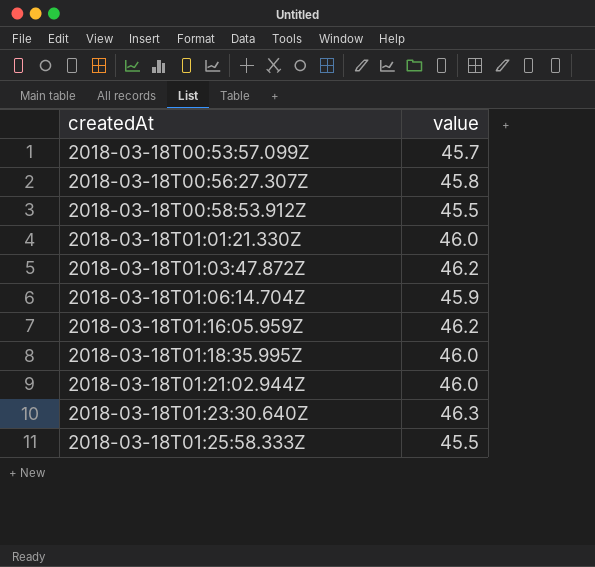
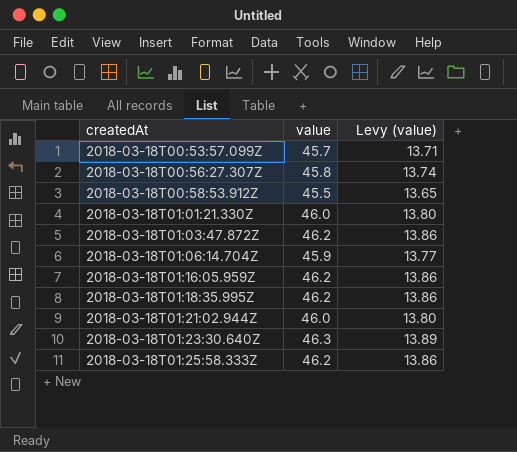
column Levy (value) | formula: none -> [value] * 0.3
2018-03-18T01:18:35.995Z | value: 46.0 -> 46.2
2018-03-18T01:25:58.333Z | value: 45.5 -> 46.2

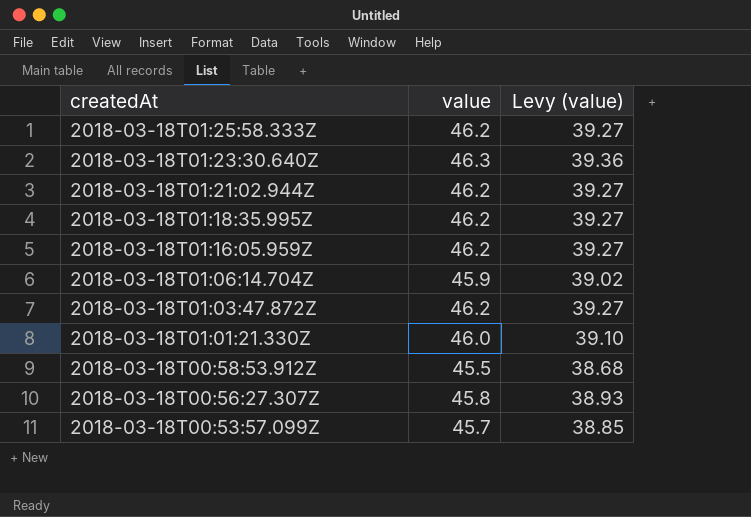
row order: createdAt ascending -> createdAt descending
column Levy (value) | formula: [value] * 0.3 -> [value] * 0.85
2018-03-18T01:21:02.944Z | value: 46.0 -> 46.2

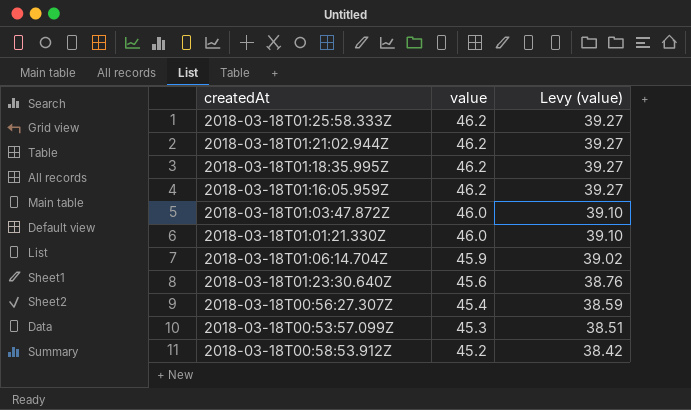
row order: createdAt descending -> value descending
2018-03-18T01:03:47.872Z | value: 46.2 -> 46.0
2018-03-18T01:03:47.872Z | Levy (value): 39.27 -> 39.10
2018-03-18T01:23:30.640Z | value: 46.3 -> 45.6
2018-03-18T01:23:30.640Z | Levy (value): 39.36 -> 38.76
2018-03-18T00:56:27.307Z | value: 45.8 -> 45.4
2018-03-18T00:56:27.307Z | Levy (value): 38.93 -> 38.59
2018-03-18T00:53:57.099Z | value: 45.7 -> 45.3
2018-03-18T00:53:57.099Z | Levy (value): 38.85 -> 38.51
2018-03-18T00:58:53.912Z | value: 45.5 -> 45.2
2018-03-18T00:58:53.912Z | Levy (value): 38.68 -> 38.42

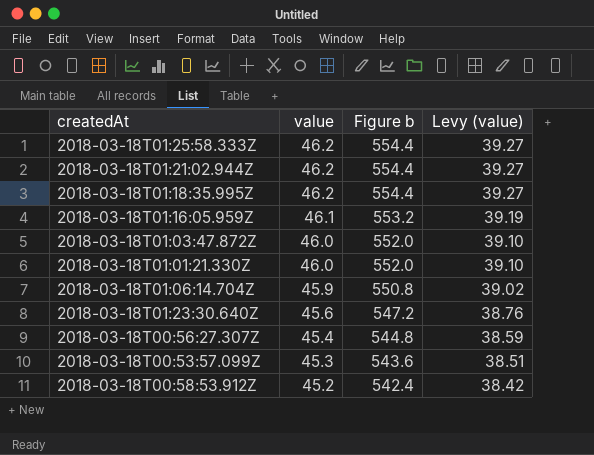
column Figure b | formula: none -> [value] * 12
2018-03-18T01:16:05.959Z | value: 46.2 -> 46.1
2018-03-18T01:16:05.959Z | Levy (value): 39.27 -> 39.19

